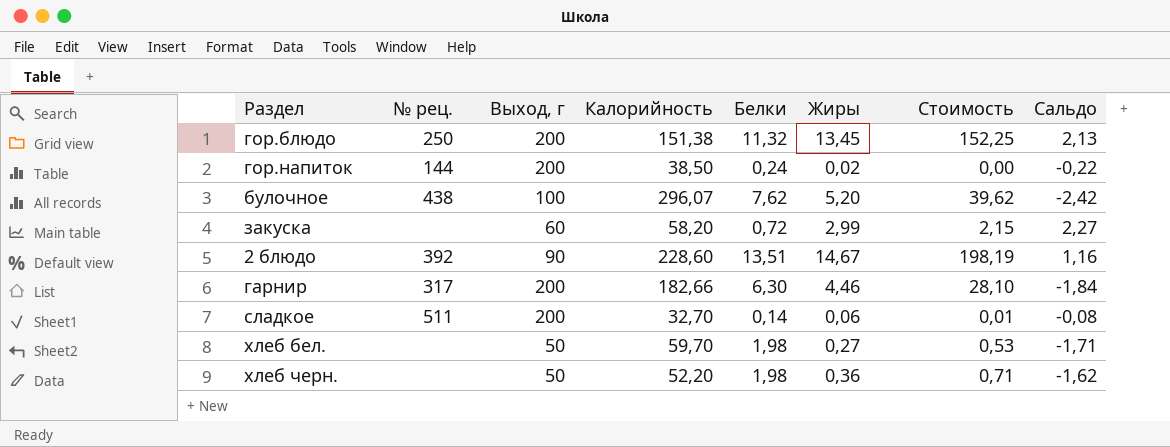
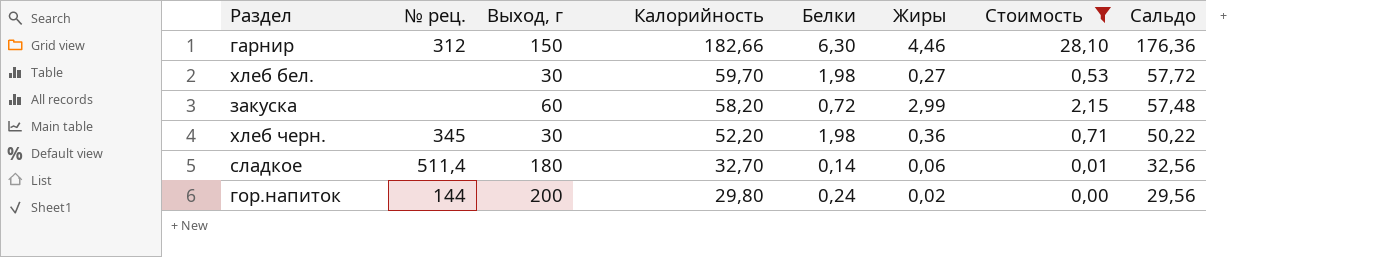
filter: none -> Стоимость <= 28,10
row order: none -> Калорийность descending
column Сальдо | formula: [Жиры] - [Белки] -> [Калорийность] - [Белки]
гарнир | № рец.: 317 -> 312
гарнир | Выход, г: 200 -> 150
хлеб бел. | Выход, г: 50 -> 30
хлеб черн. | № рец.: none -> 345
хлеб черн. | Выход, г: 50 -> 30
сладкое | № рец.: 511 -> 511,4
сладкое | Выход, г: 200 -> 180
гор.напиток | Калорийность: 38,50 -> 29,80

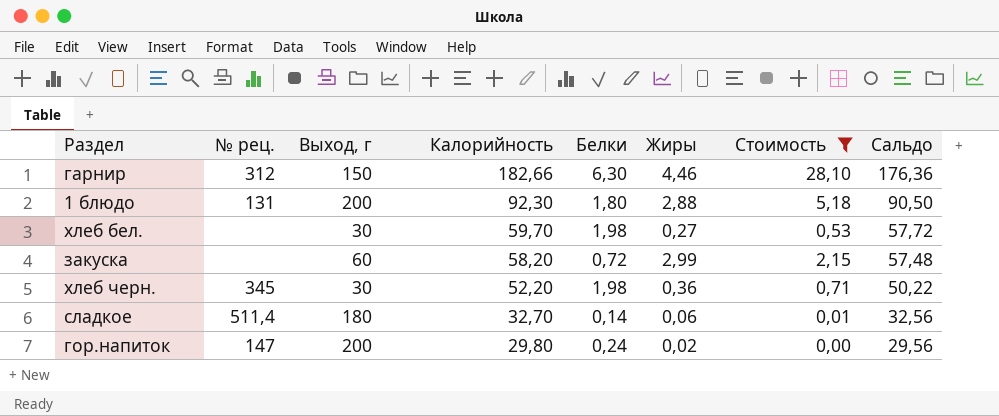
row 1 блюдо: none -> 131 | 200 | 92,30 | 1,80 | 2,88 | 5,18 | 90,50
гор.напиток | № рец.: 144 -> 147

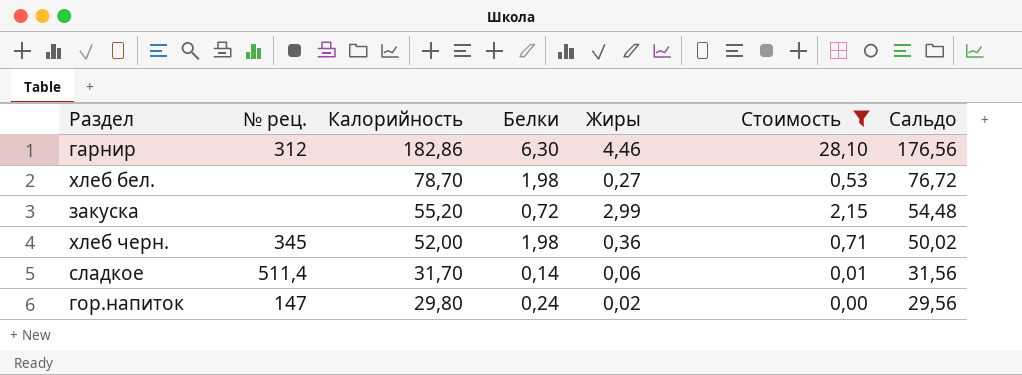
column Выход, г | position: 3 -> none
row 1 блюдо: 131 | 200 | 92,30 | 1,80 | 2,88 | 5,18 | 90,50 -> none
гарнир | Калорийность: 182,66 -> 182,86
гарнир | Сальдо: 176,36 -> 176,56
хлеб бел. | Калорийность: 59,70 -> 78,70
хлеб бел. | Сальдо: 57,72 -> 76,72
закуска | Калорийность: 58,20 -> 55,20
закуска | Сальдо: 57,48 -> 54,48
хлеб черн. | Калорийность: 52,20 -> 52,00
хлеб черн. | Сальдо: 50,22 -> 50,02
сладкое | Калорийность: 32,70 -> 31,70
сладкое | Сальдо: 32,56 -> 31,56

